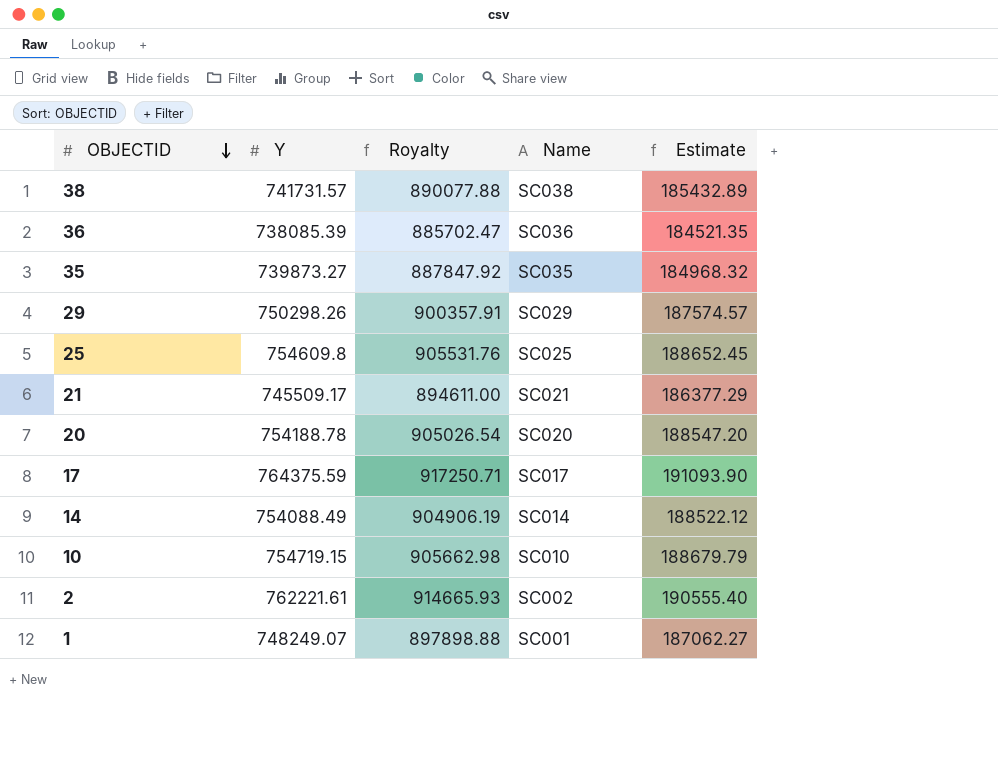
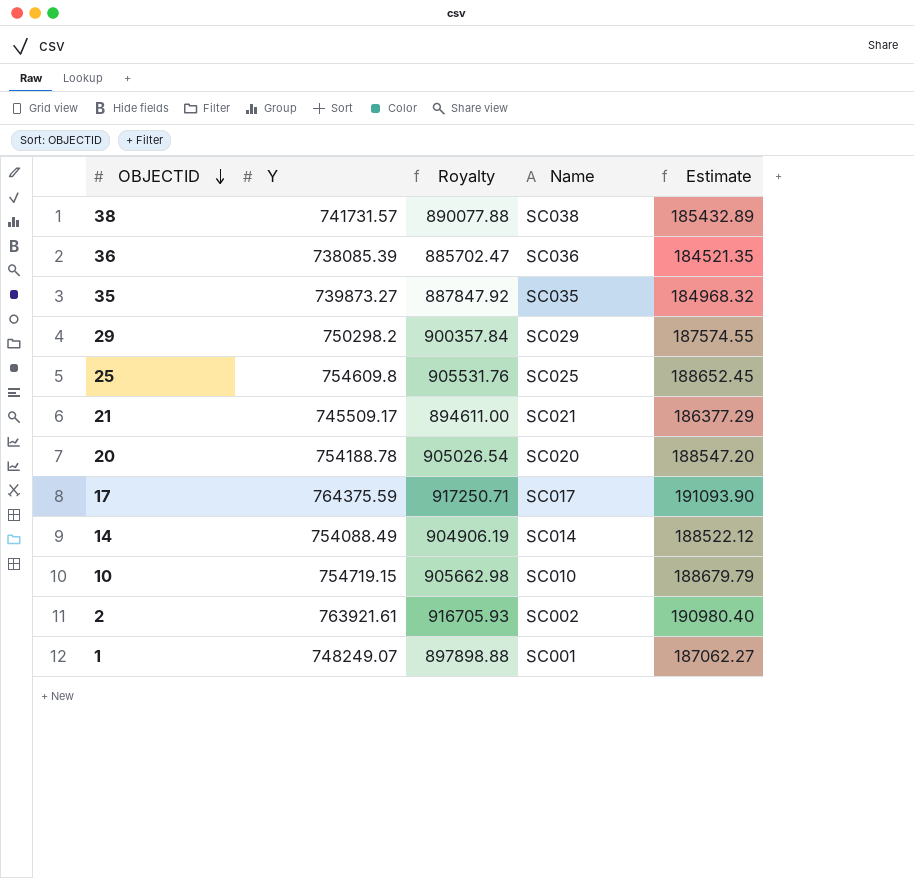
29 | Y: 750298.26 -> 750298.2
29 | Royalty: 900357.91 -> 900357.84
29 | Estimate: 187574.57 -> 187574.55
2 | Y: 762221.61 -> 763921.61
2 | Royalty: 914665.93 -> 916705.93
2 | Estimate: 190555.40 -> 190980.40

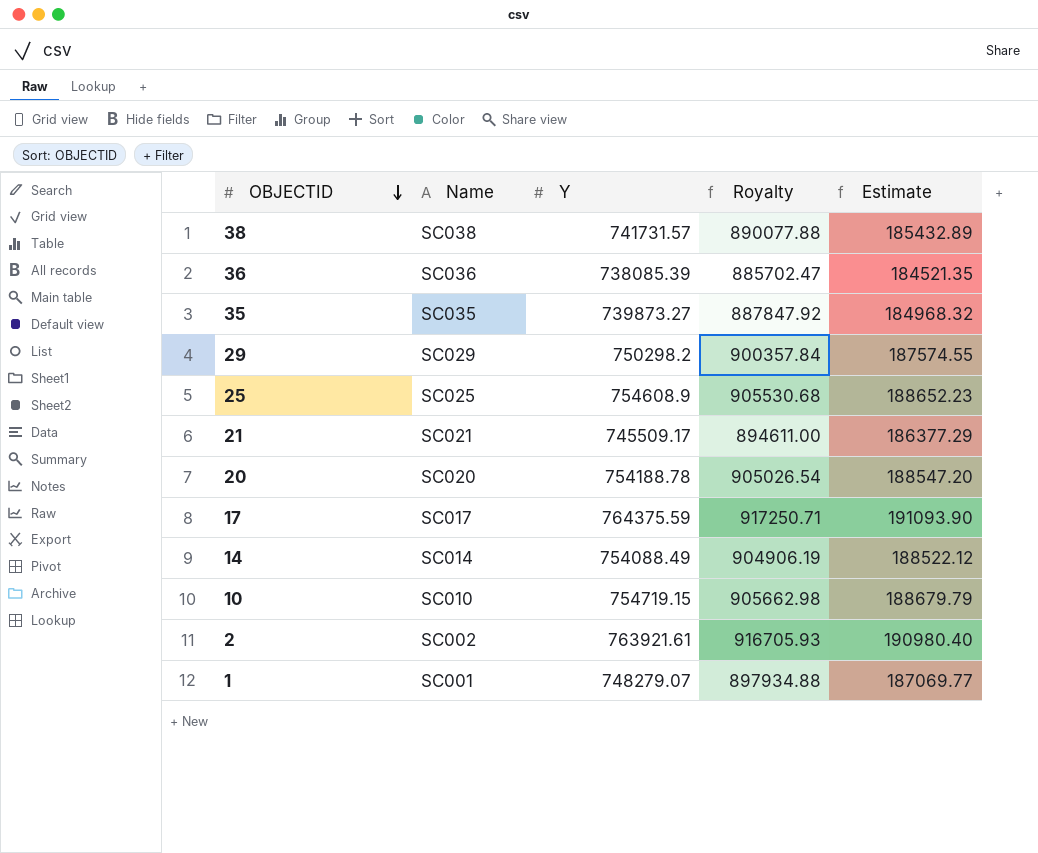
column Name | position: 4 -> 2
25 | Y: 754609.8 -> 754608.9
25 | Royalty: 905531.76 -> 905530.68
25 | Estimate: 188652.45 -> 188652.23
1 | Y: 748249.07 -> 748279.07
1 | Royalty: 897898.88 -> 897934.88
1 | Estimate: 187062.27 -> 187069.77

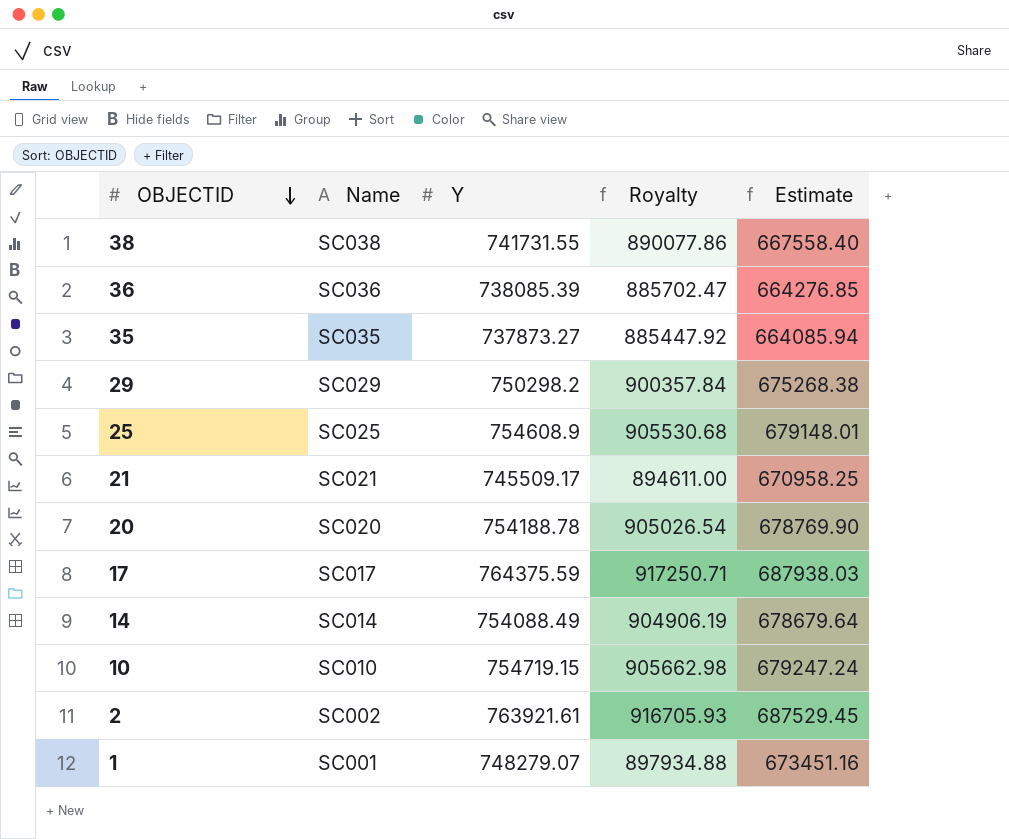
column Estimate | formula: [Y] * 0.25 -> [Y] * 0.9
38 | Y: 741731.57 -> 741731.55
38 | Royalty: 890077.88 -> 890077.86
35 | Y: 739873.27 -> 737873.27
35 | Royalty: 887847.92 -> 885447.92

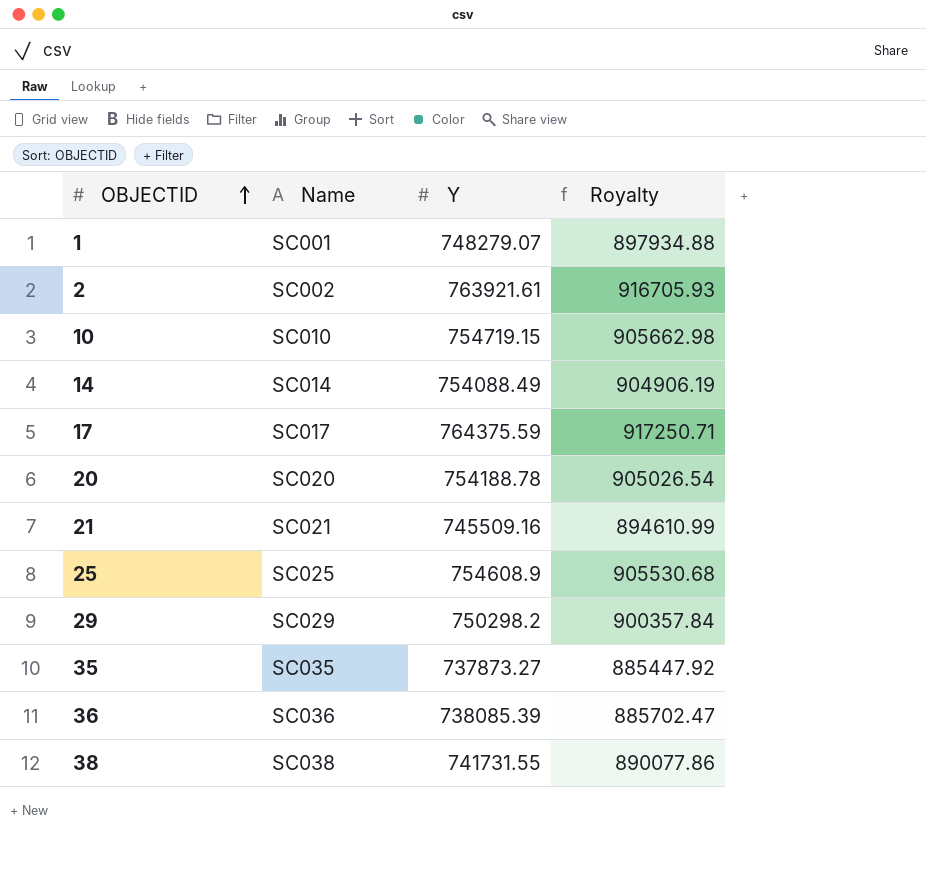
row order: OBJECTID descending -> OBJECTID ascending
column Estimate | formula: [Y] * 0.9 -> none
21 | Y: 745509.17 -> 745509.16
21 | Royalty: 894611.00 -> 894610.99

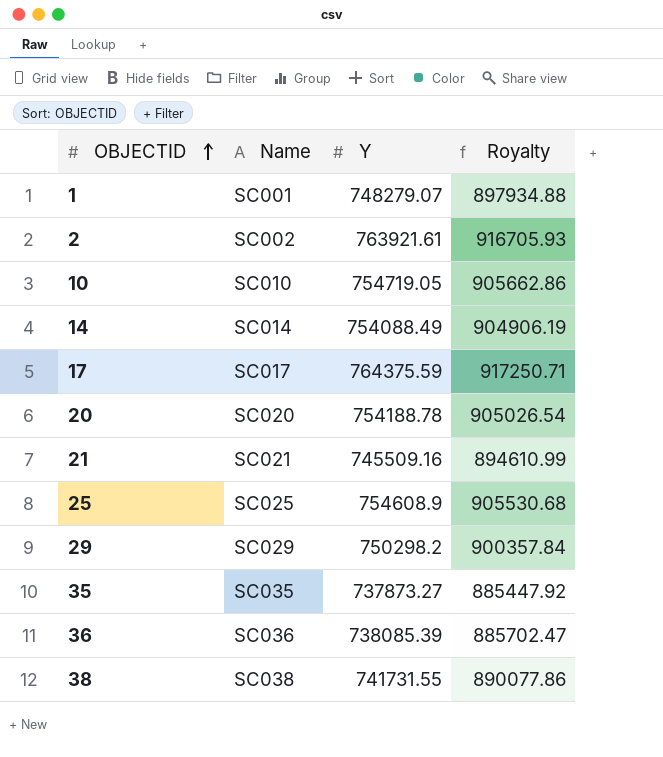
10 | Y: 754719.15 -> 754719.05
10 | Royalty: 905662.98 -> 905662.86

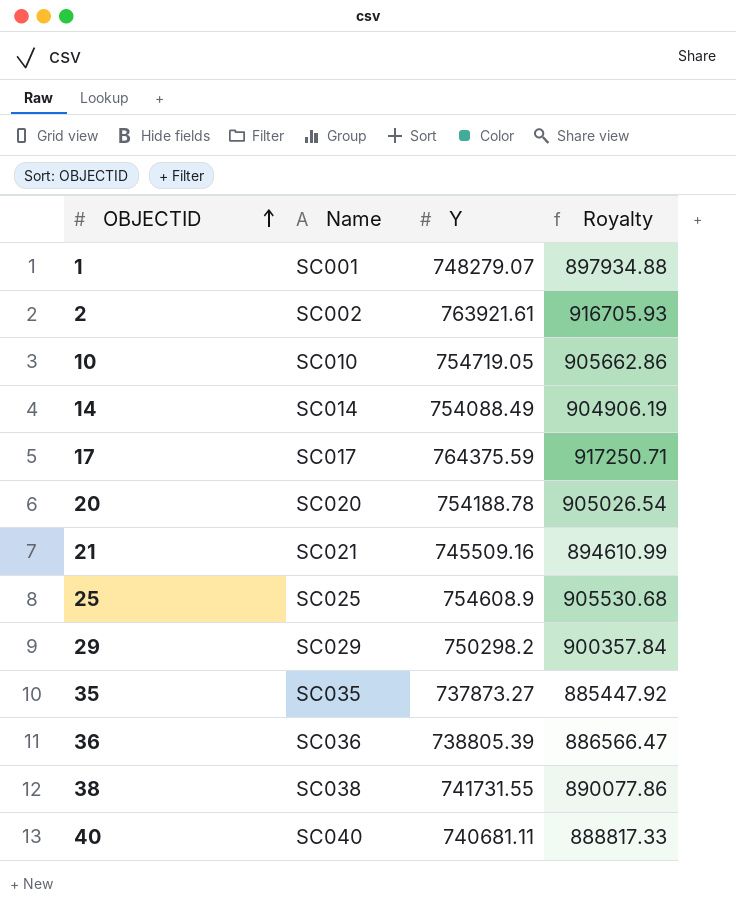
36 | Y: 738085.39 -> 738805.39
36 | Royalty: 885702.47 -> 886566.47
row 40: none -> SC040 | 740681.11 | 888817.33

